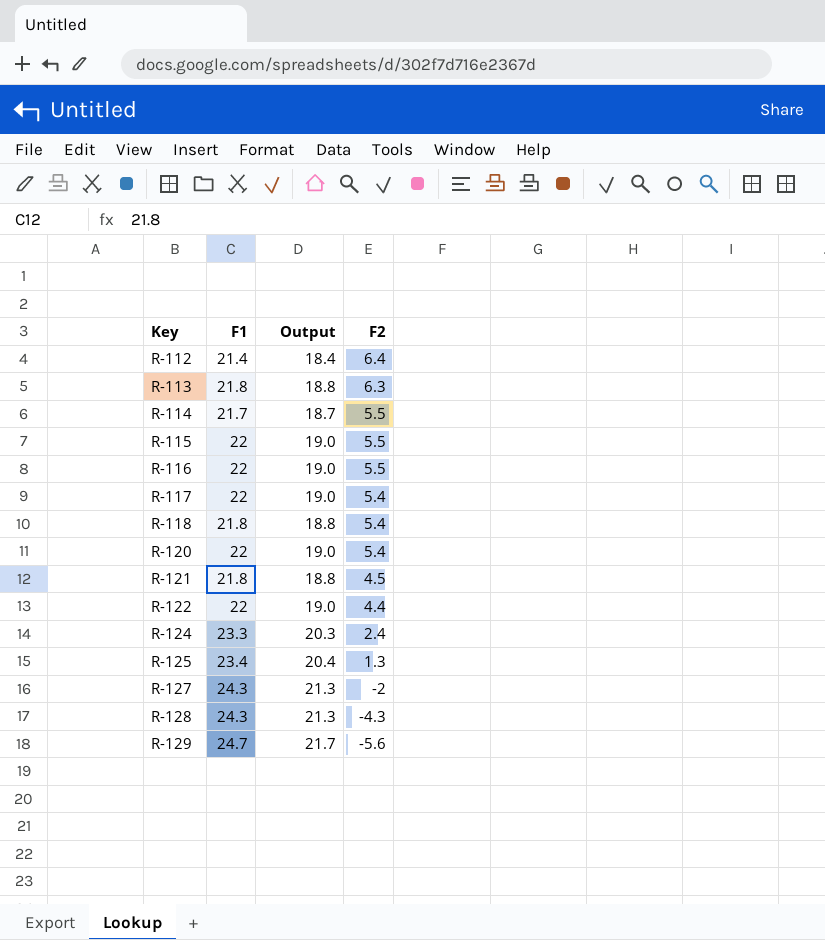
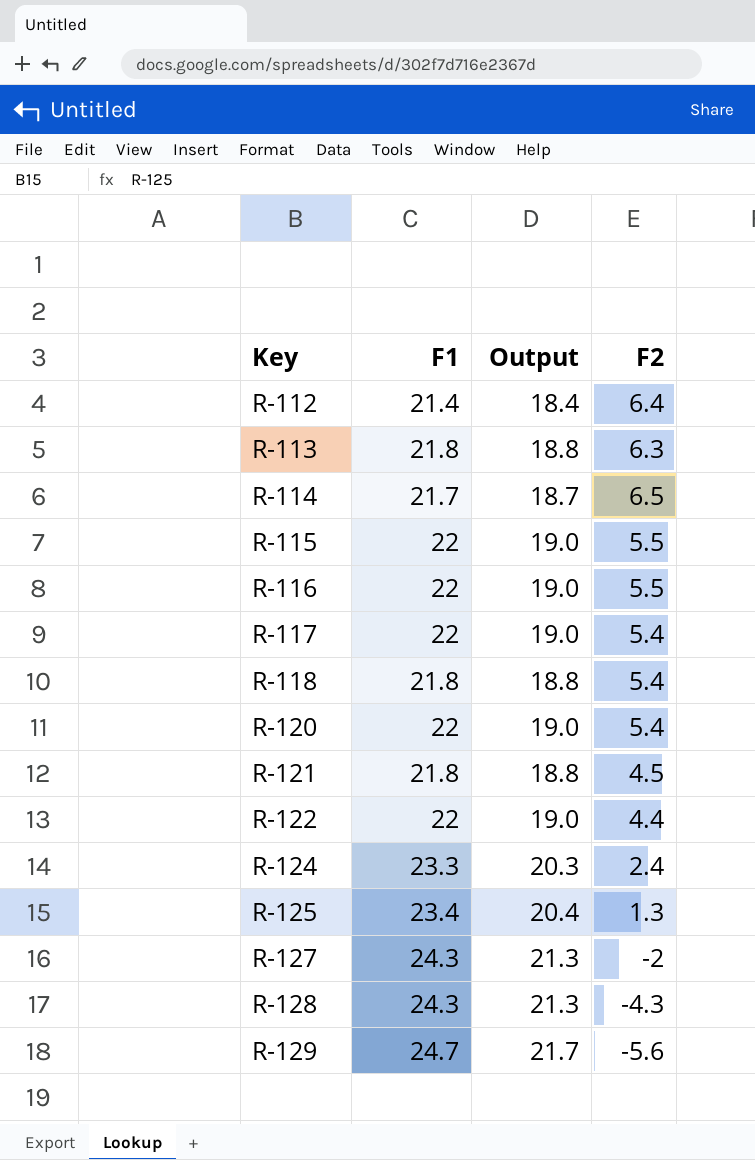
R-114 | F2: 5.5 -> 6.5

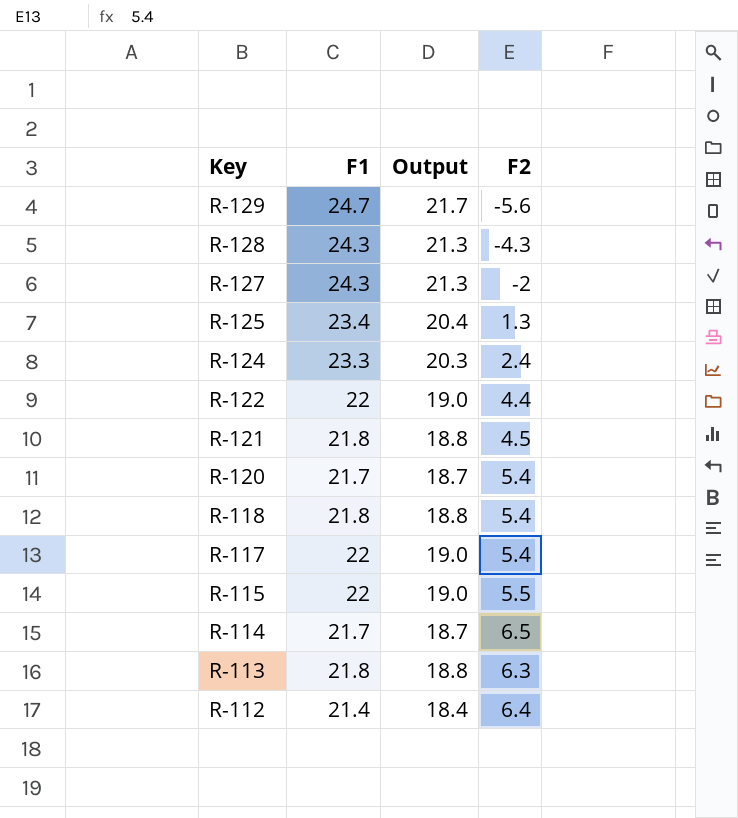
row order: Key ascending -> Key descending
row R-116: 22 | 19.0 | 5.5 -> none
R-120 | F1: 22 -> 21.7
R-120 | Output: 19.0 -> 18.7

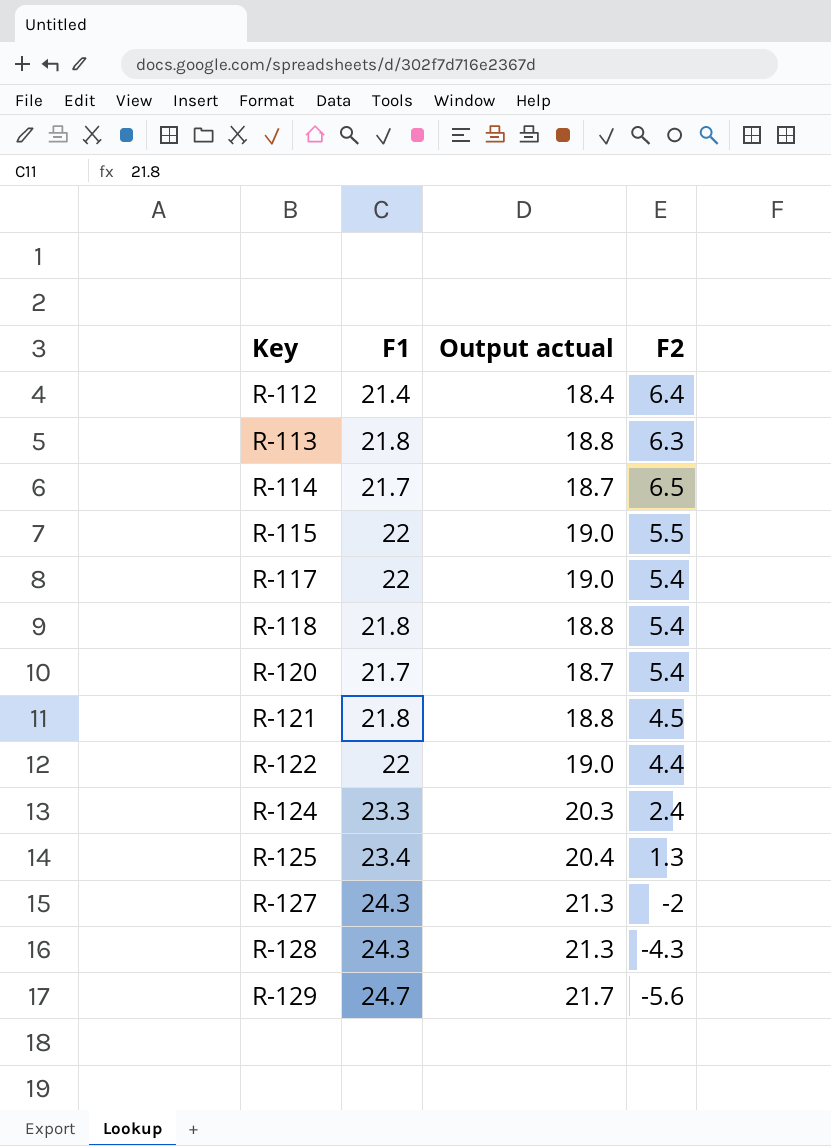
row order: Key descending -> Key ascending
column name: Output -> Output actual

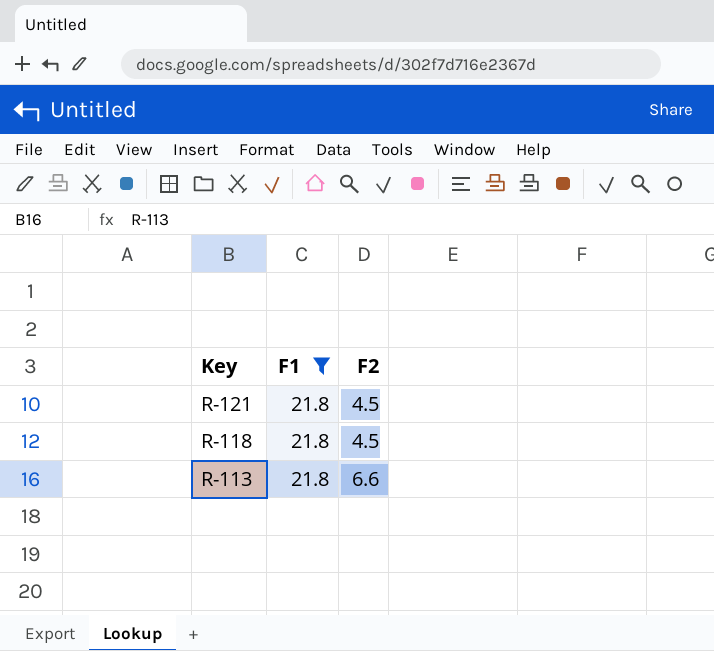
filter: none -> F1 = 21.8
row order: Key ascending -> Key descending
column Output actual | formula: [F1] - 3 -> none
R-118 | F2: 5.4 -> 4.5
R-113 | F2: 6.3 -> 6.6

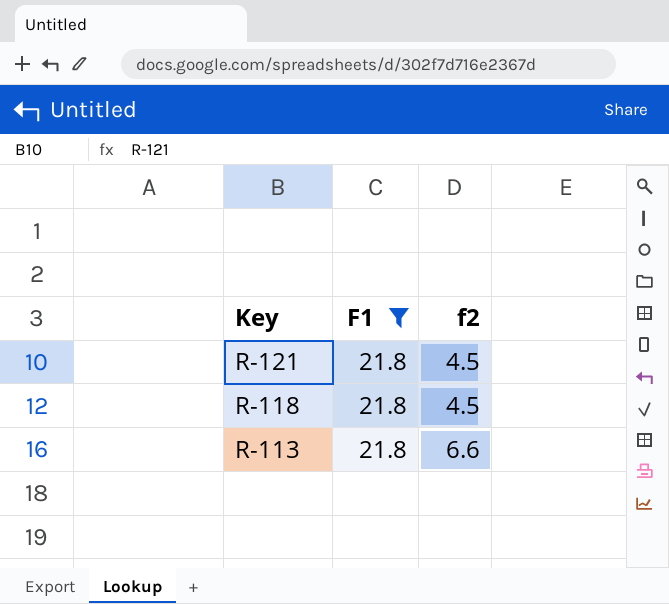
column name: F2 -> f2

